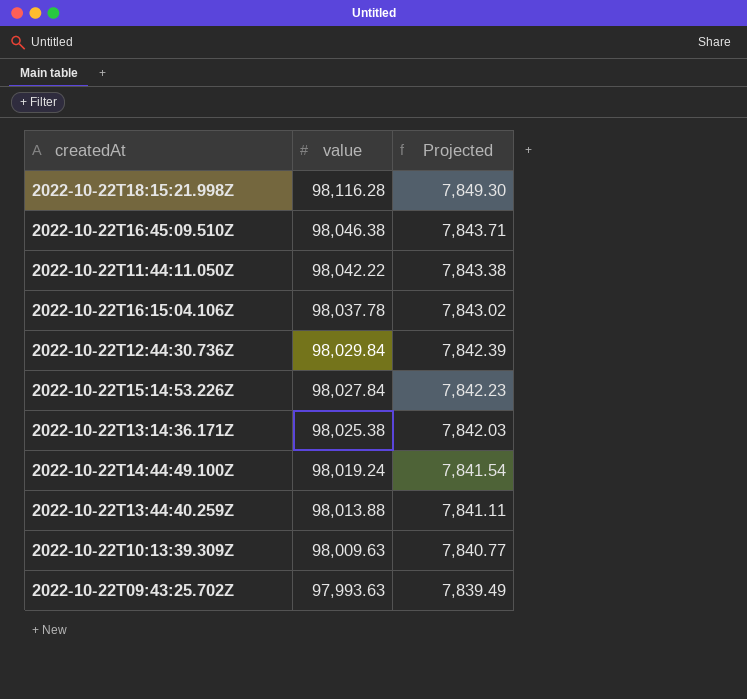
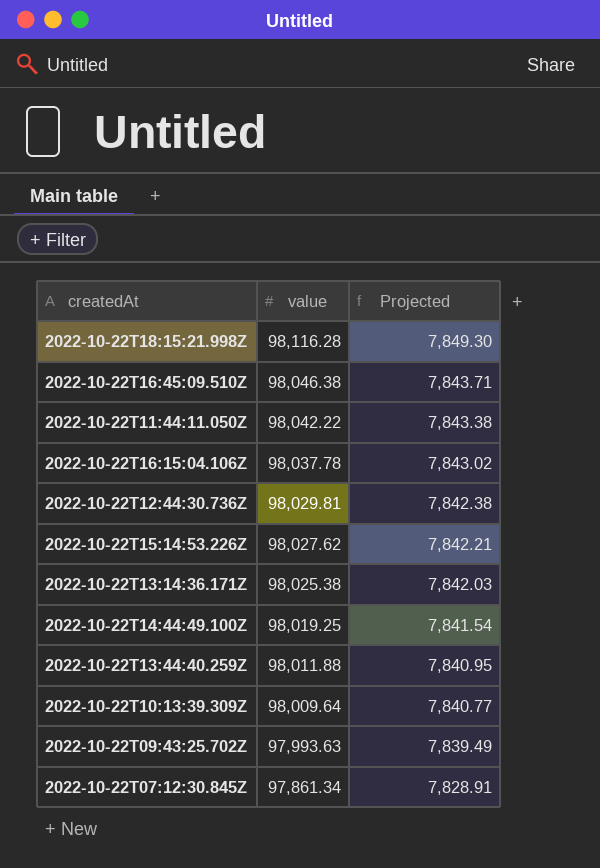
2022-10-22T12:44:30.736Z | value: 98,029.84 -> 98,029.81
2022-10-22T12:44:30.736Z | Projected: 7,842.39 -> 7,842.38
2022-10-22T15:14:53.226Z | value: 98,027.84 -> 98,027.62
2022-10-22T15:14:53.226Z | Projected: 7,842.23 -> 7,842.21
2022-10-22T14:44:49.100Z | value: 98,019.24 -> 98,019.25
2022-10-22T13:44:40.259Z | value: 98,013.88 -> 98,011.88
2022-10-22T13:44:40.259Z | Projected: 7,841.11 -> 7,840.95
2022-10-22T10:13:39.309Z | value: 98,009.63 -> 98,009.64
row 2022-10-22T07:12:30.845Z: none -> 97,861.34 | 7,828.91

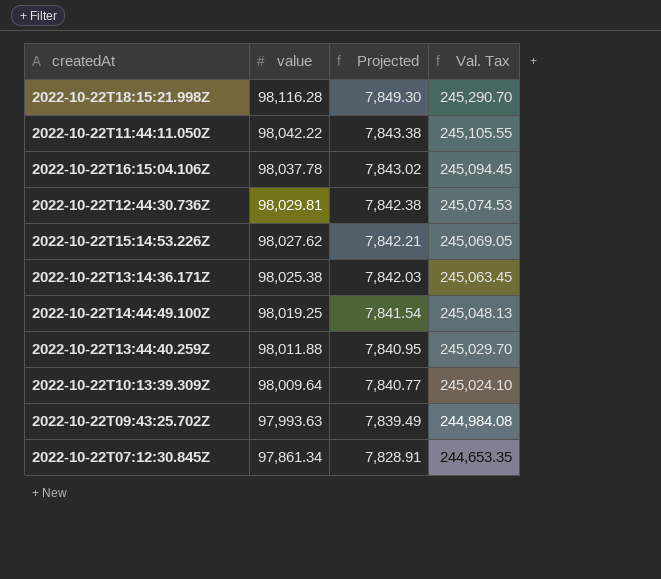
column Val. Tax | formula: none -> [value] * 2.5
row 2022-10-22T16:45:09.510Z: 98,046.38 | 7,843.71 -> none

